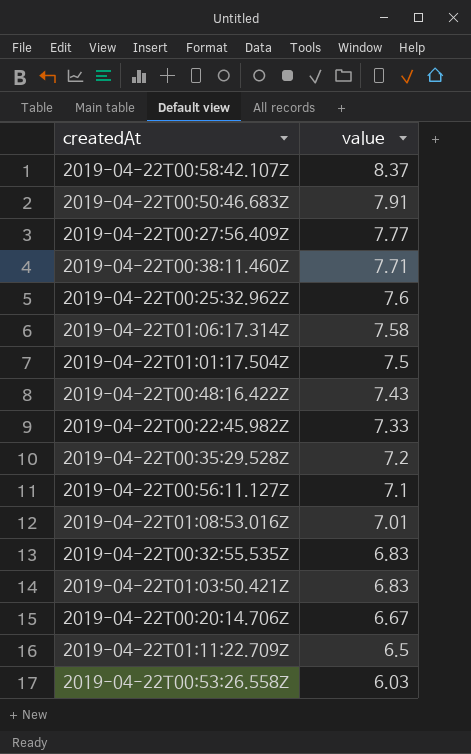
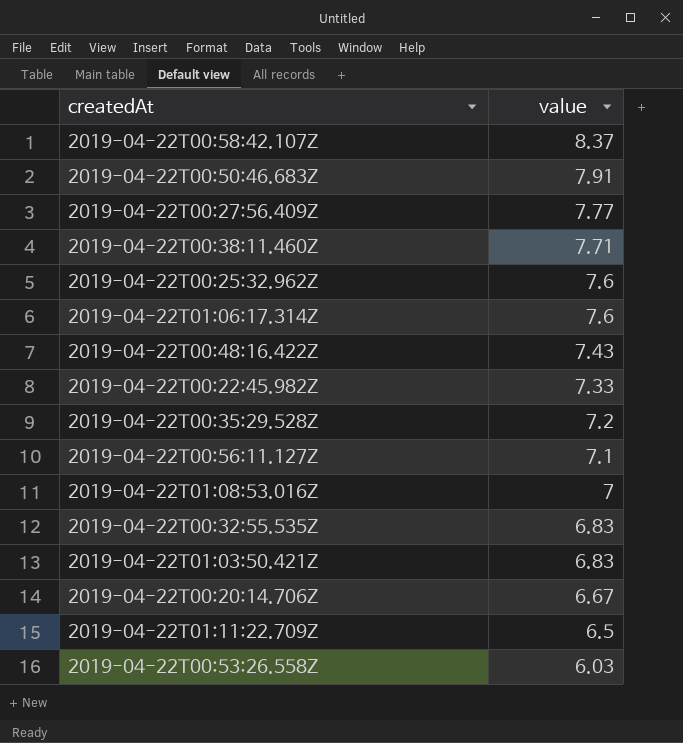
row 2019-04-22T01:01:17.504Z: 7.5 -> none
2019-04-22T01:06:17.314Z | value: 7.58 -> 7.6
2019-04-22T01:08:53.016Z | value: 7.01 -> 7

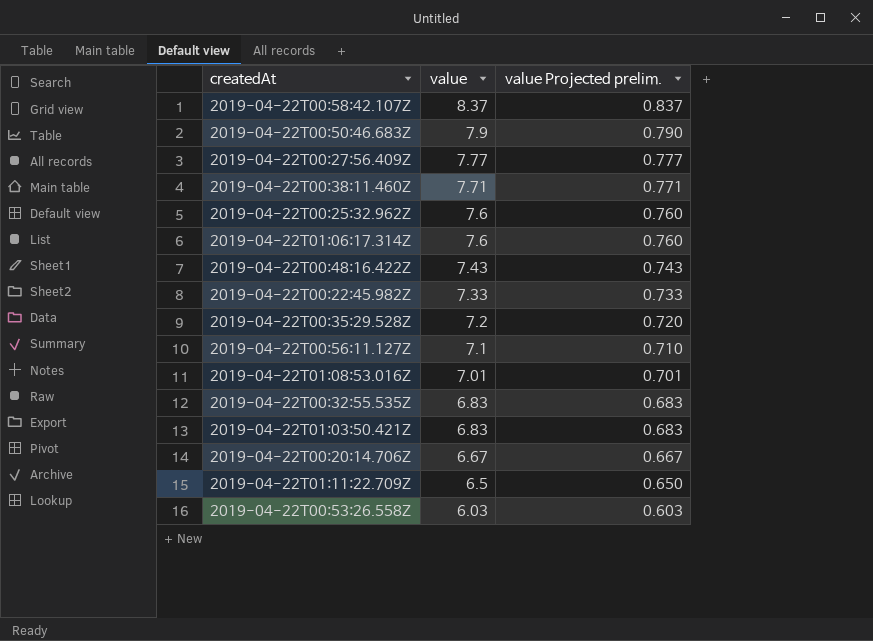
column value Projected prelim. | formula: none -> [value] * 0.1
2019-04-22T00:50:46.683Z | value: 7.91 -> 7.9
2019-04-22T01:08:53.016Z | value: 7 -> 7.01

